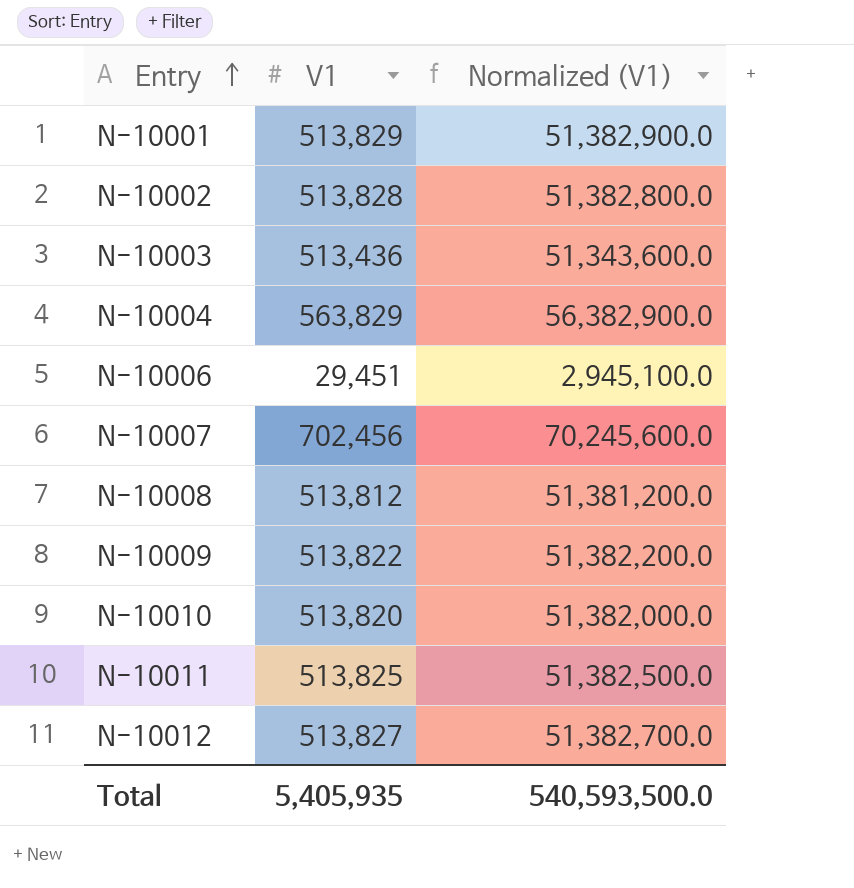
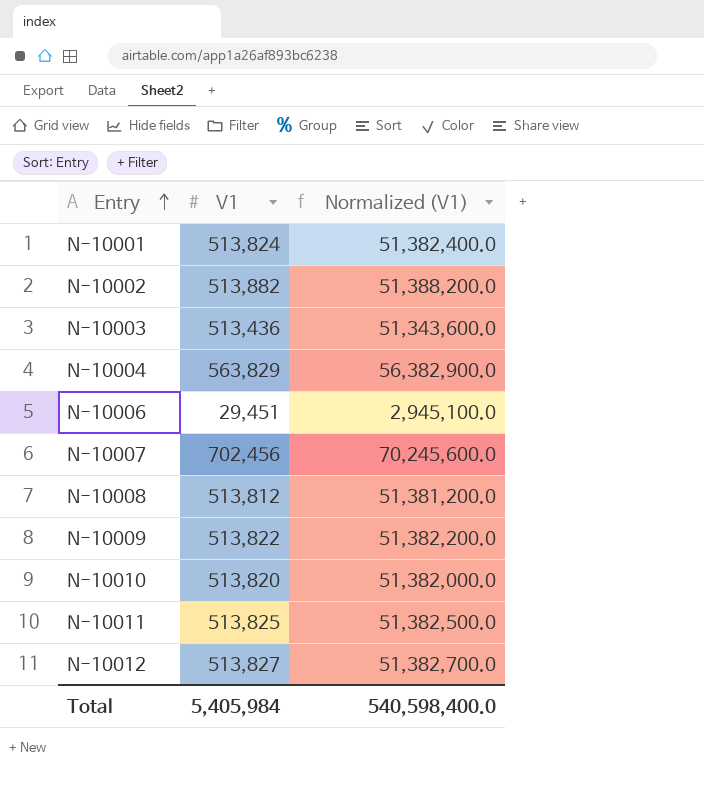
N-10001 | V1: 513,829 -> 513,824
N-10001 | Normalized (V1): 51,382,900.0 -> 51,382,400.0
N-10002 | V1: 513,828 -> 513,882
N-10002 | Normalized (V1): 51,382,800.0 -> 51,388,200.0
Total | V1: 5,405,935 -> 5,405,984
Total | Normalized (V1): 540,593,500.0 -> 540,598,400.0

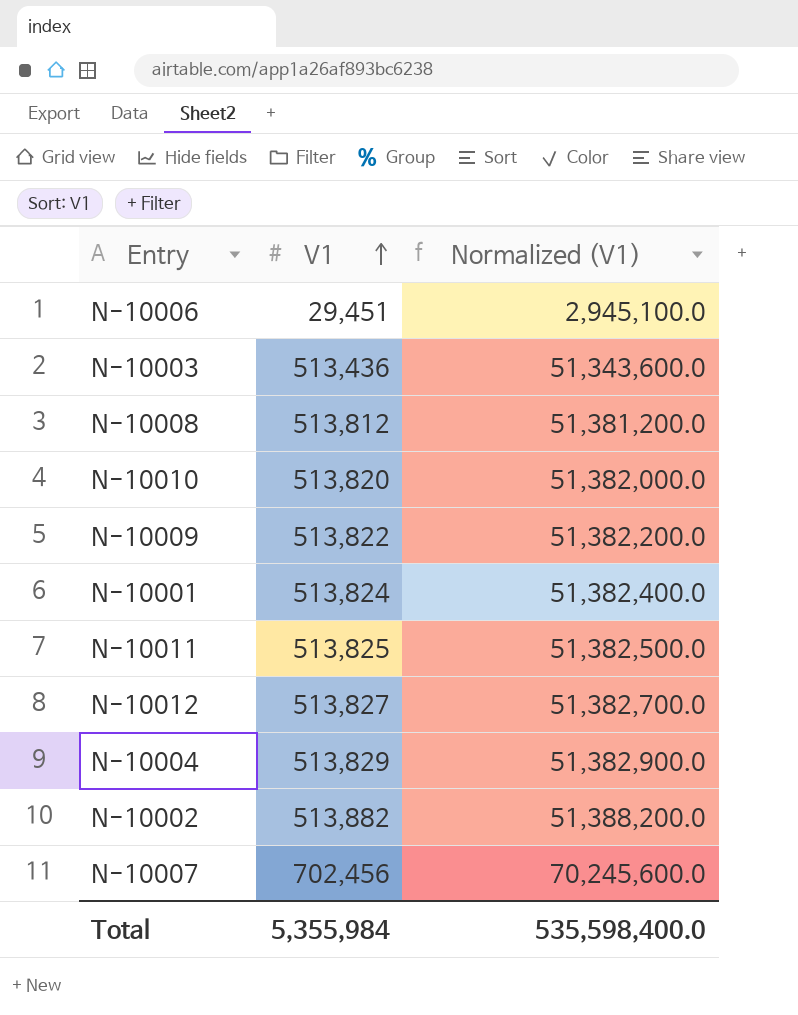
row order: Entry ascending -> V1 ascending
N-10004 | V1: 563,829 -> 513,829
N-10004 | Normalized (V1): 56,382,900.0 -> 51,382,900.0
Total | V1: 5,405,984 -> 5,355,984
Total | Normalized (V1): 540,598,400.0 -> 535,598,400.0

